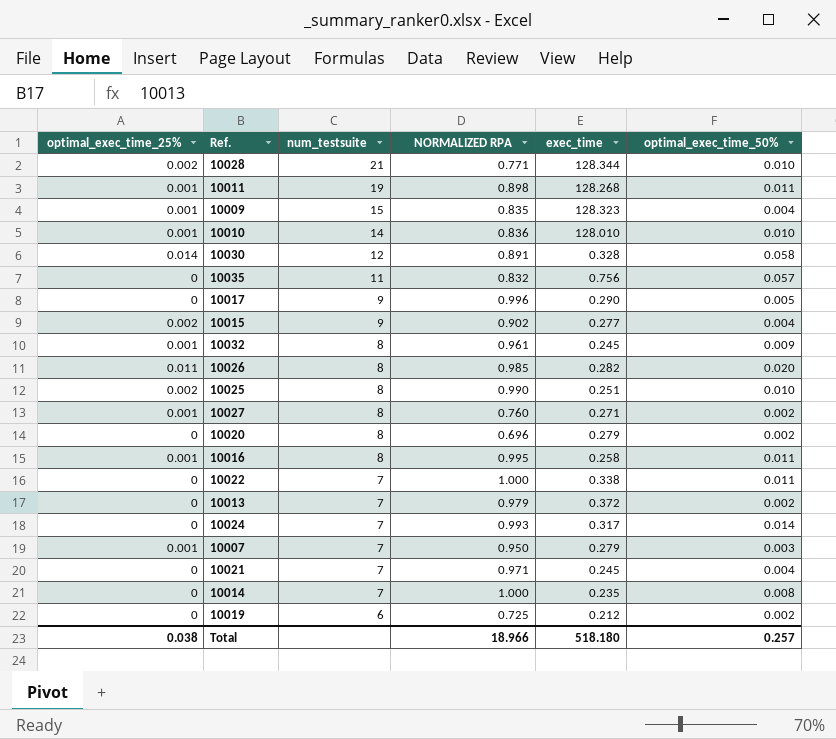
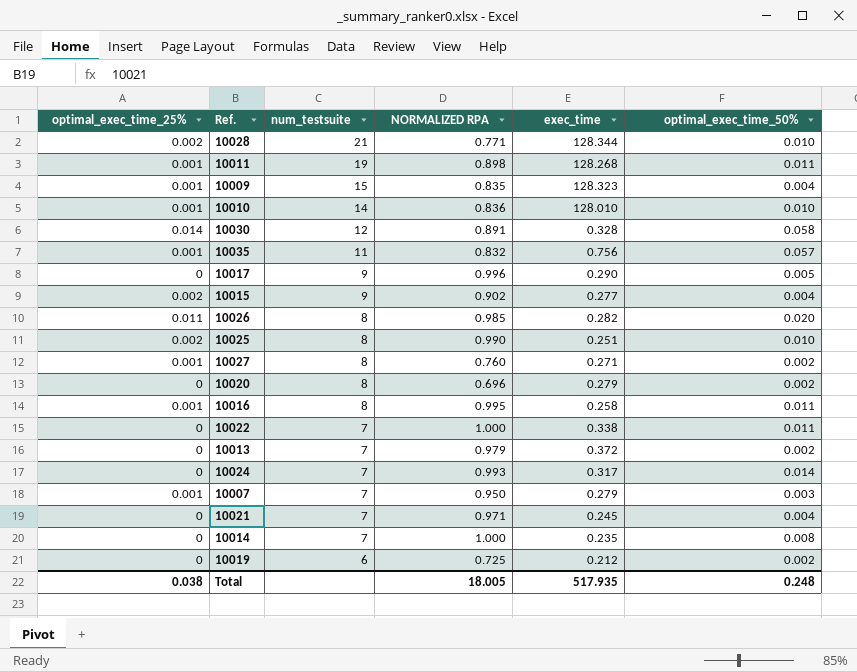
row 10032: 0.001 | 8 | 0.961 | 0.245 | 0.009 -> none
10035 | optimal_exec_time_25%: 0 -> 0.001
Total | NORMALIZED RPA: 18.966 -> 18.005
Total | exec_time: 518.180 -> 517.935
Total | optimal_exec_time_50%: 0.257 -> 0.248

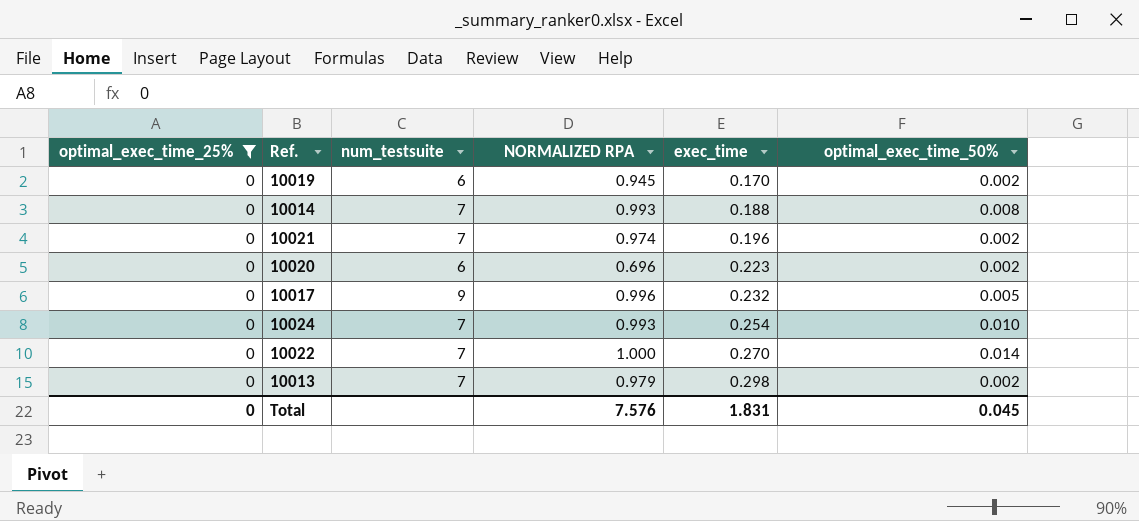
filter: none -> optimal_exec_time_25% = 0
row order: num_testsuite descending -> exec_time ascending
10019 | NORMALIZED RPA: 0.725 -> 0.945
10019 | exec_time: 0.212 -> 0.170
10014 | NORMALIZED RPA: 1.000 -> 0.993
10014 | exec_time: 0.235 -> 0.188
10021 | NORMALIZED RPA: 0.971 -> 0.974
10021 | exec_time: 0.245 -> 0.196
10021 | optimal_exec_time_50%: 0.004 -> 0.002
10020 | num_testsuite: 8 -> 6
10020 | exec_time: 0.279 -> 0.223
10017 | exec_time: 0.290 -> 0.232
10024 | exec_time: 0.317 -> 0.254
10024 | optimal_exec_time_50%: 0.014 -> 0.010
10022 | exec_time: 0.338 -> 0.270
10022 | optimal_exec_time_50%: 0.011 -> 0.014
10013 | exec_time: 0.372 -> 0.298
Total | optimal_exec_time_25%: 0.038 -> 0
Total | NORMALIZED RPA: 18.005 -> 7.576
Total | exec_time: 517.935 -> 1.831
Total | optimal_exec_time_50%: 0.248 -> 0.045

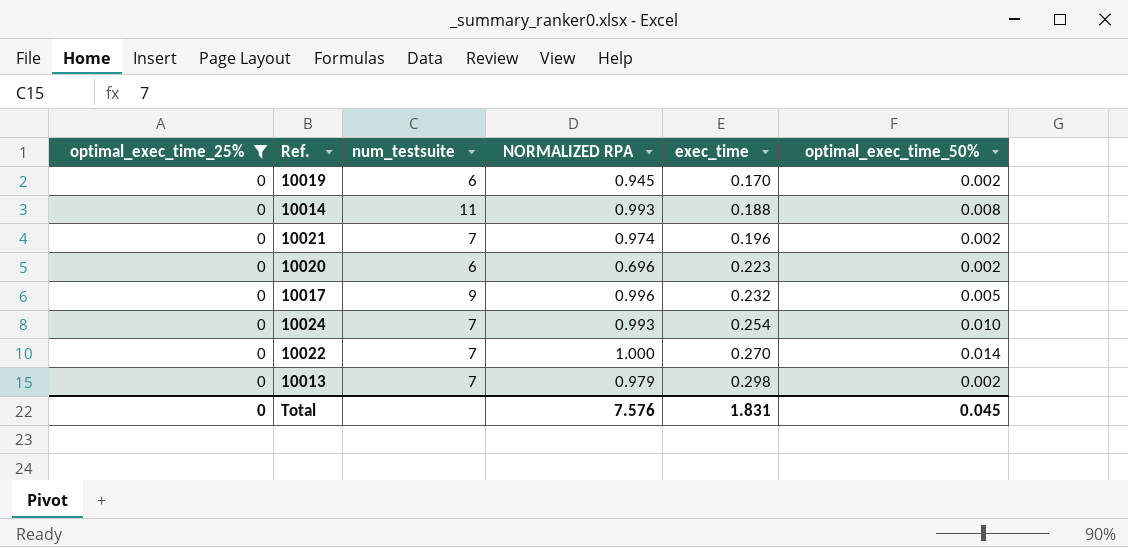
10014 | num_testsuite: 7 -> 11

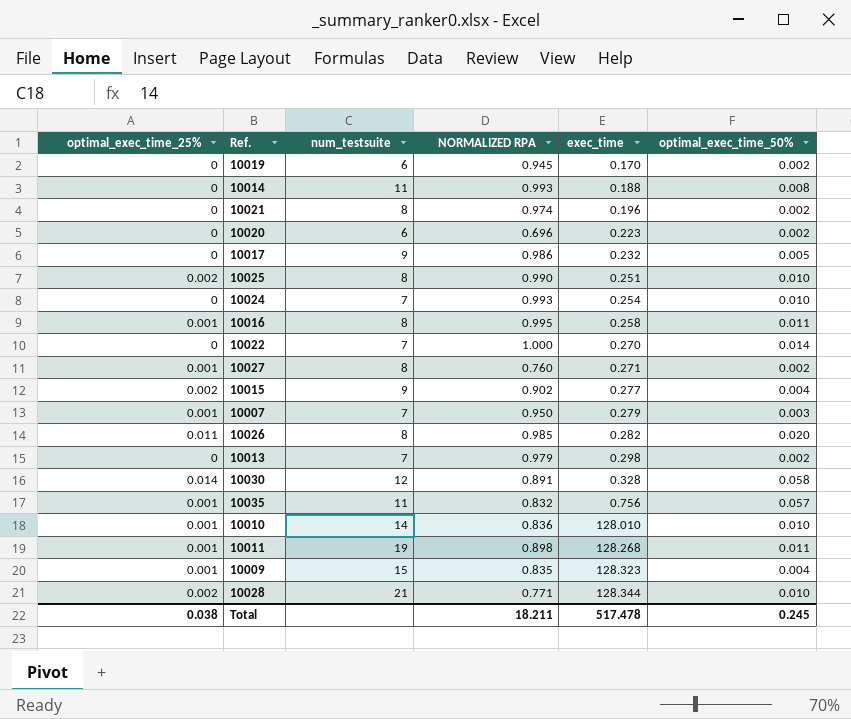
filter: optimal_exec_time_25% = 0 -> none
10021 | num_testsuite: 7 -> 8
10017 | NORMALIZED RPA: 0.996 -> 0.986
Total | optimal_exec_time_25%: 0 -> 0.038
Total | NORMALIZED RPA: 7.576 -> 18.211
Total | exec_time: 1.831 -> 517.478
Total | optimal_exec_time_50%: 0.045 -> 0.245

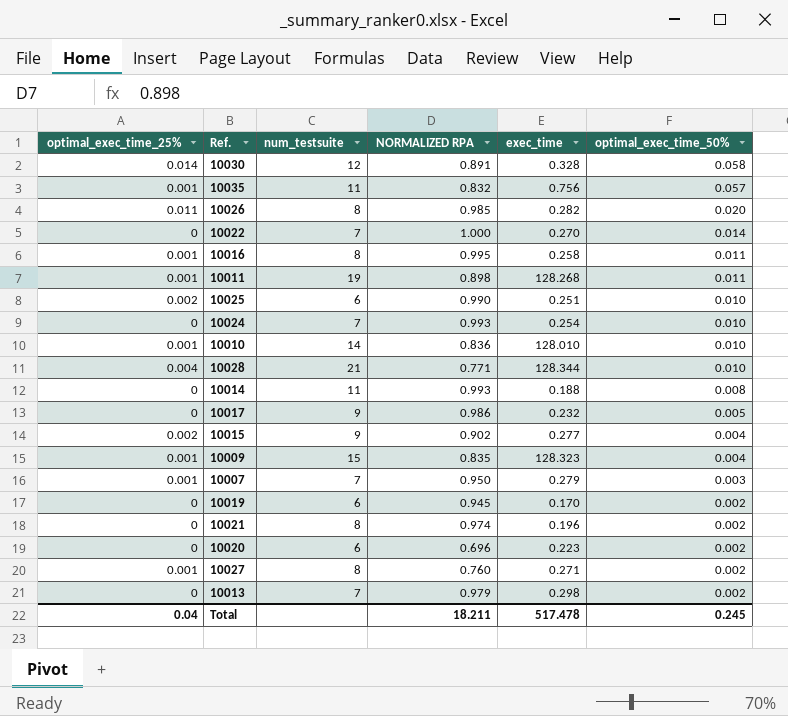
row order: exec_time ascending -> optimal_exec_time_50% descending
10025 | num_testsuite: 8 -> 6
10028 | optimal_exec_time_25%: 0.002 -> 0.004
Total | optimal_exec_time_25%: 0.038 -> 0.04

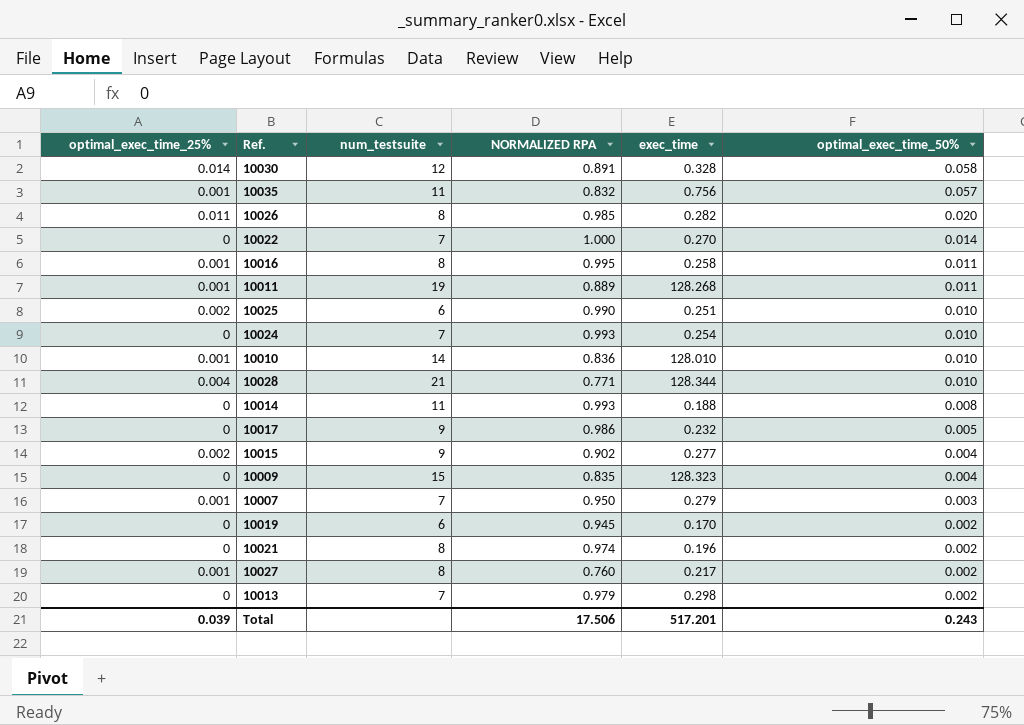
row 10020: 0 | 6 | 0.696 | 0.223 | 0.002 -> none
10011 | NORMALIZED RPA: 0.898 -> 0.889
10009 | optimal_exec_time_25%: 0.001 -> 0
10027 | exec_time: 0.271 -> 0.217
Total | optimal_exec_time_25%: 0.04 -> 0.039
Total | NORMALIZED RPA: 18.211 -> 17.506
Total | exec_time: 517.478 -> 517.201
Total | optimal_exec_time_50%: 0.245 -> 0.243

